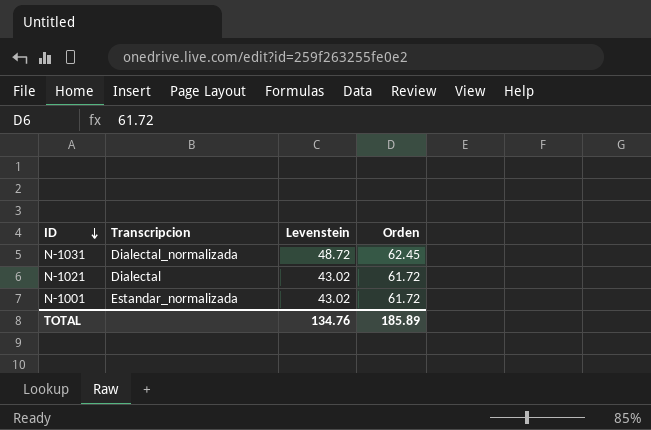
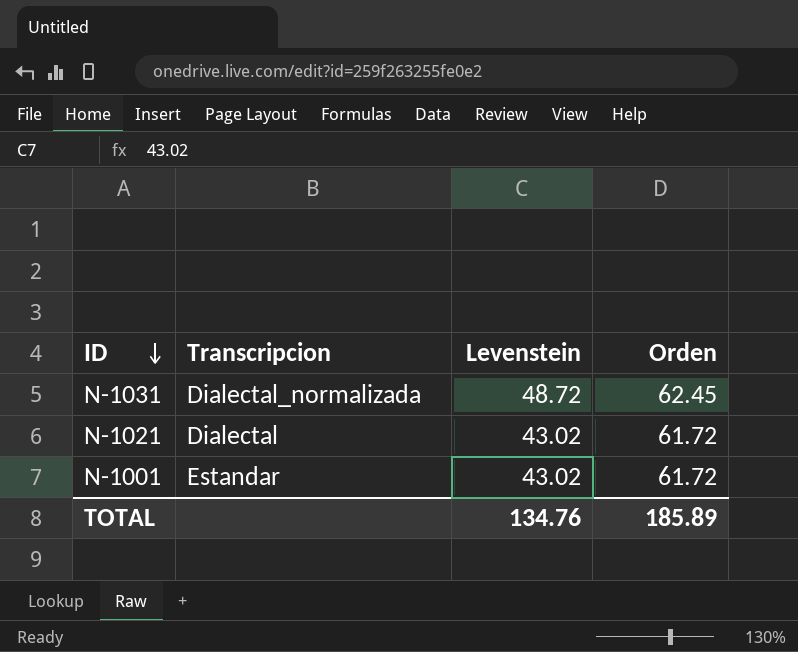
N-1001 | Transcripcion: Estandar_normalizada -> Estandar

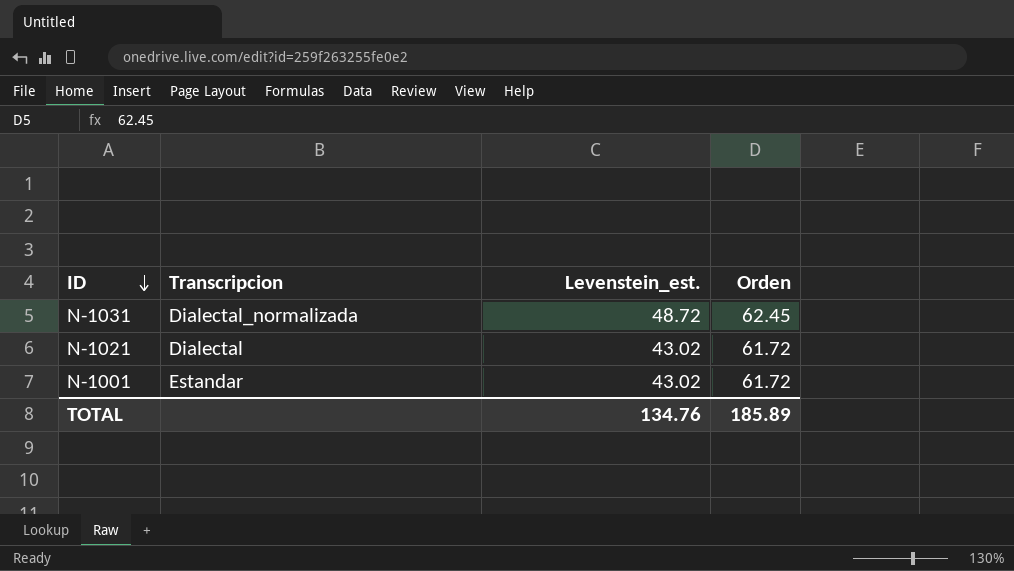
column name: Levenstein -> Levenstein_est.

